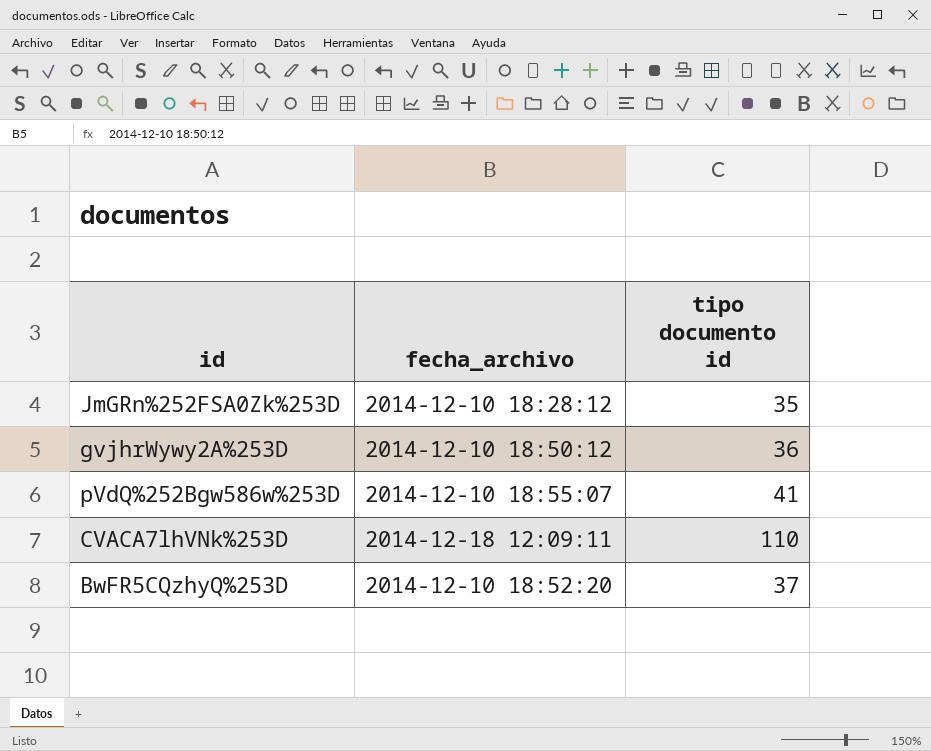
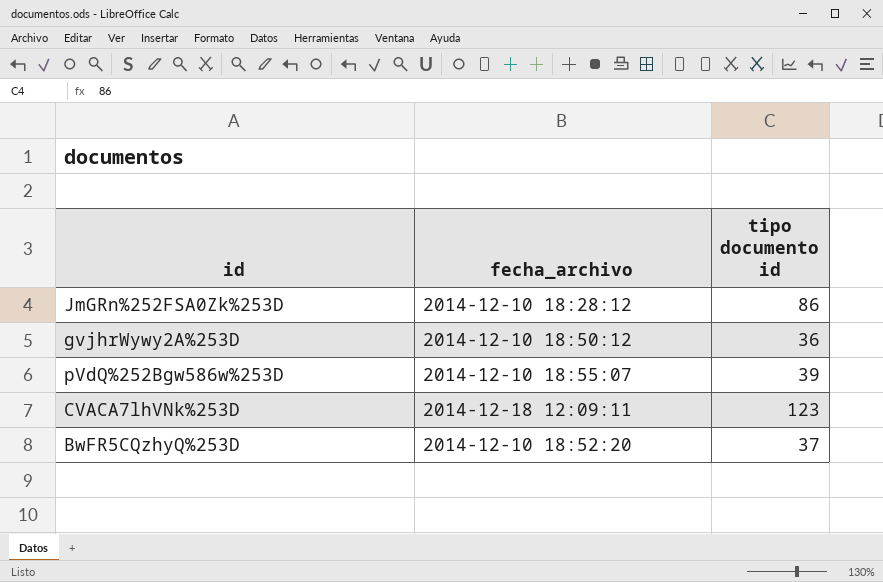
JmGRn%252FSA0Zk%253D | tipo documento id: 35 -> 86
pVdQ%252Bgw586w%253D | tipo documento id: 41 -> 39
CVACA7lhVNk%253D | tipo documento id: 110 -> 123

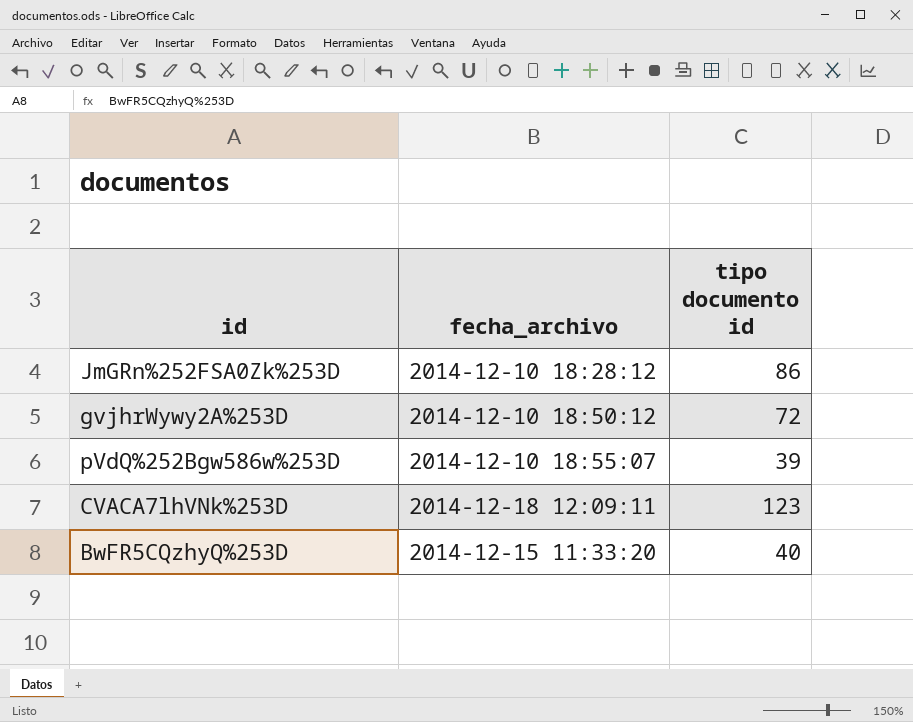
gvjhrWywy2A%253D | tipo documento id: 36 -> 72
BwFR5CQzhyQ%253D | fecha_archivo: 2014-12-10 18:52:20 -> 2014-12-15 11:33:20
BwFR5CQzhyQ%253D | tipo documento id: 37 -> 40

